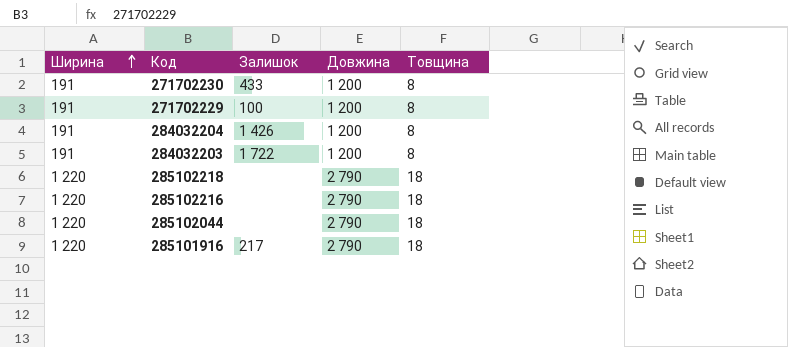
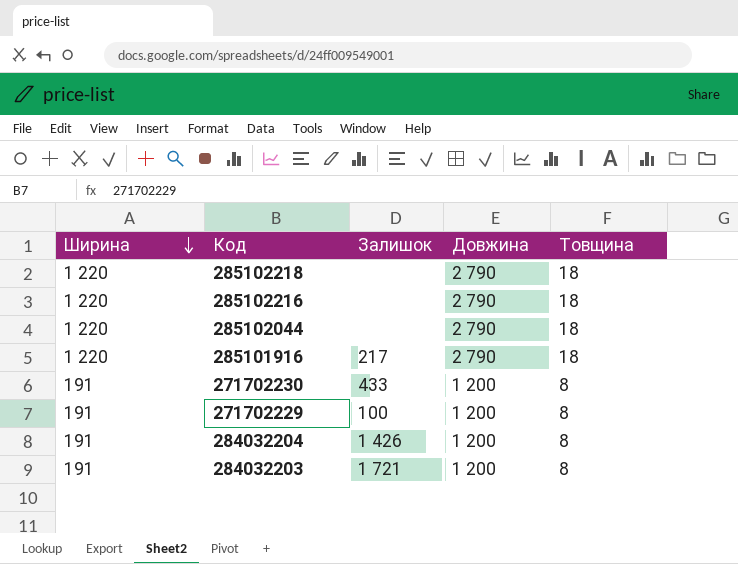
row order: Ширина ascending -> Ширина descending
284032203 | Залишок: 1 722 -> 1 721

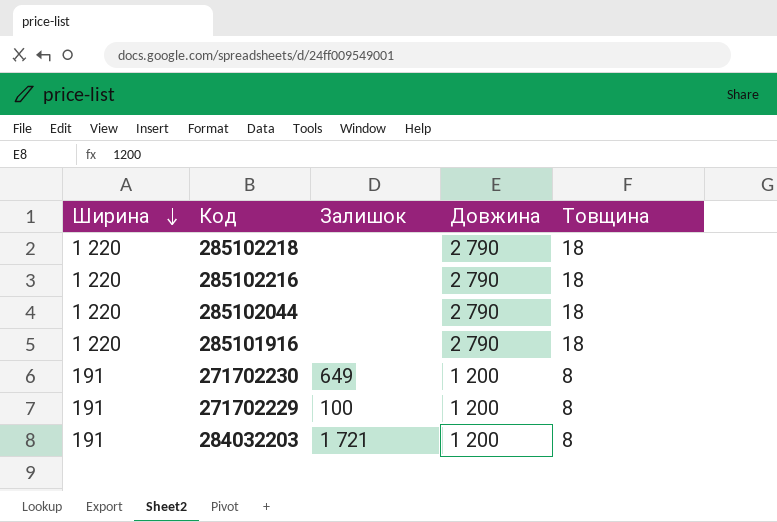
row 284032204: 191 | 1 426 | 1 200 | 8 -> none
285101916 | Залишок: 217 -> none
271702230 | Залишок: 433 -> 649

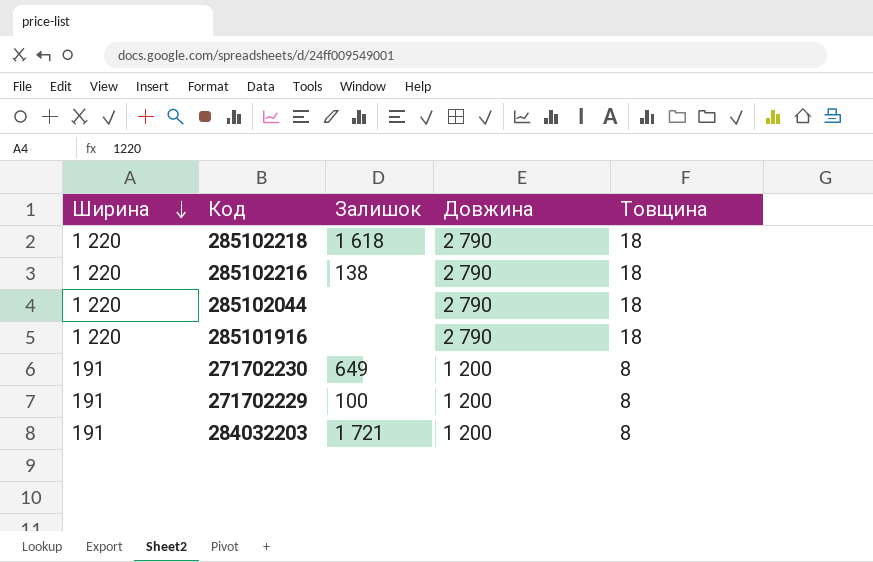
285102218 | Залишок: none -> 1 618
285102216 | Залишок: none -> 138

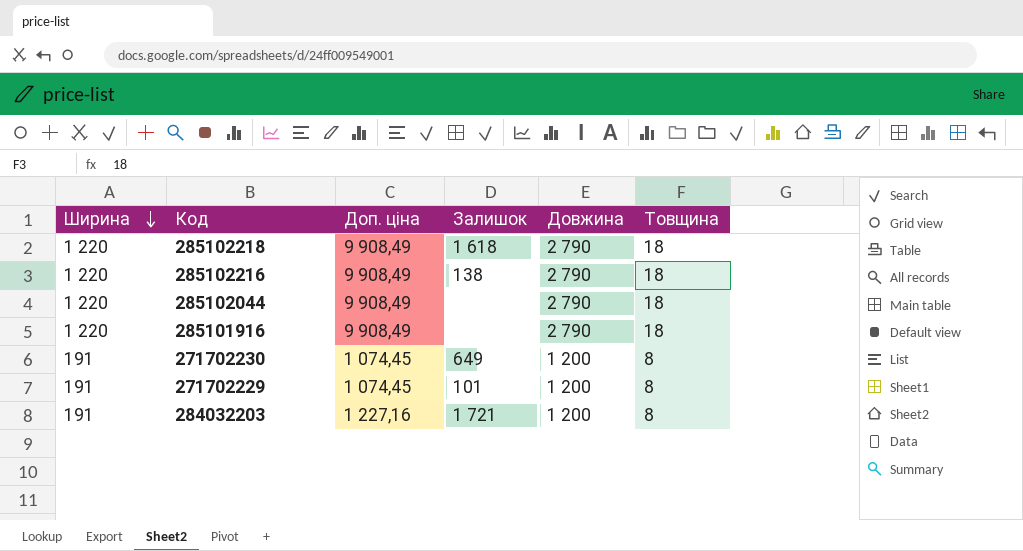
column Доп. ціна | position: none -> 3
271702229 | Залишок: 100 -> 101

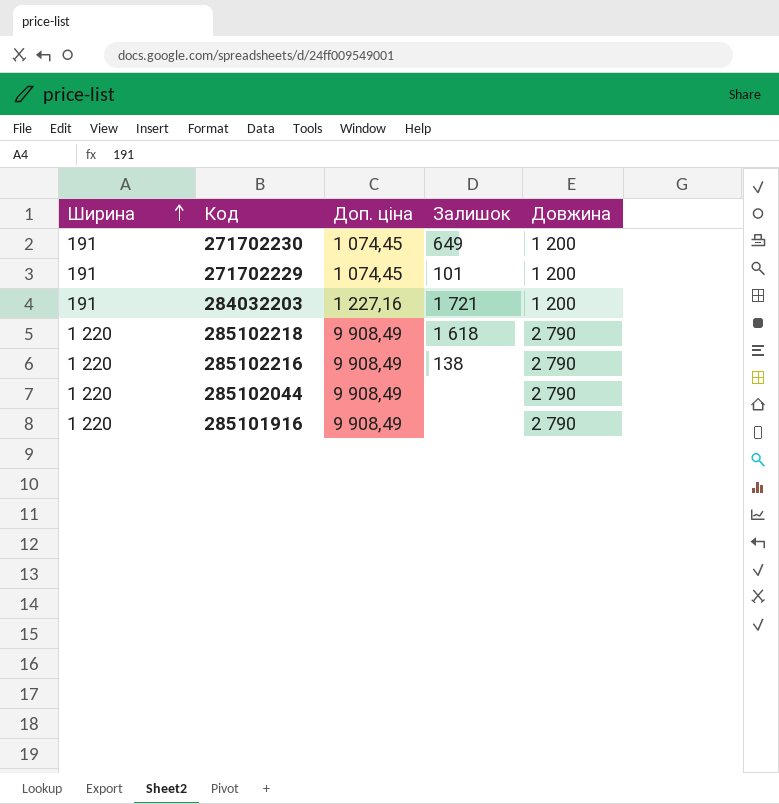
row order: Ширина descending -> Ширина ascending
column Товщина | position: 6 -> none

